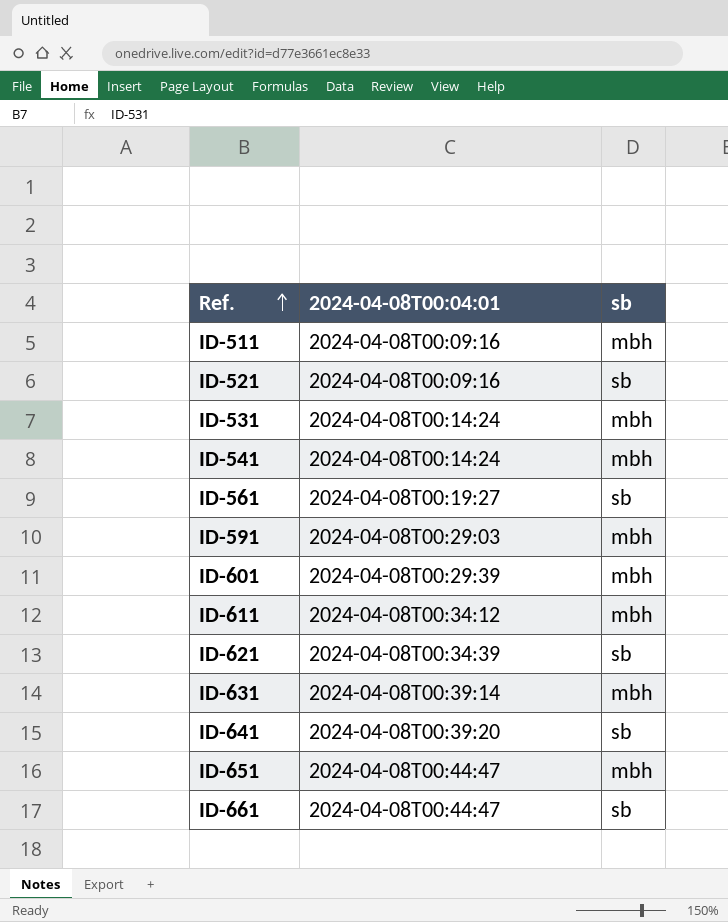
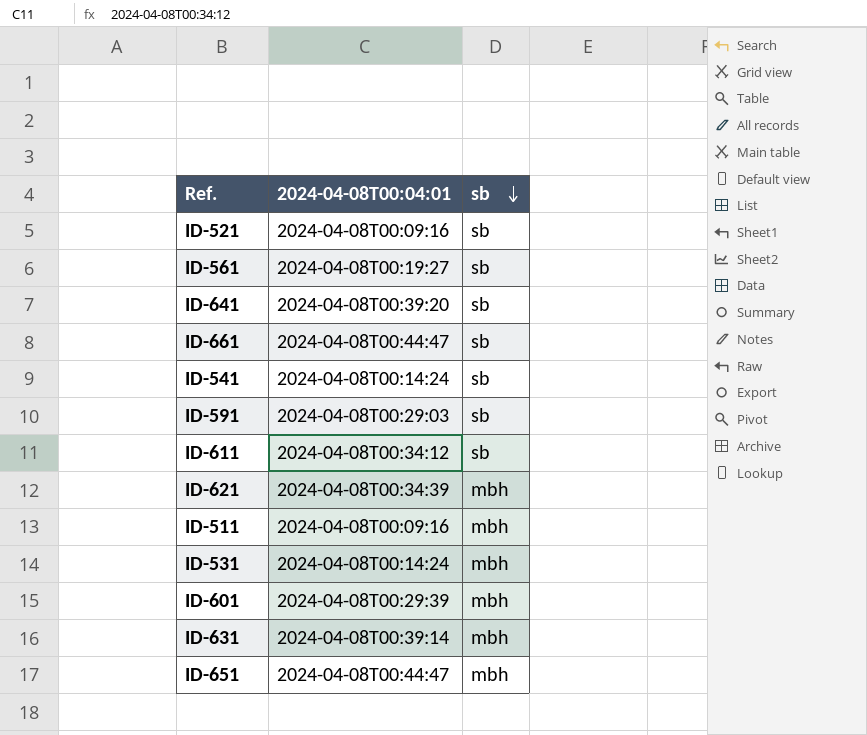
row order: Ref. ascending -> sb descending
ID-541 | sb: mbh -> sb
ID-591 | sb: mbh -> sb
ID-611 | sb: mbh -> sb
ID-621 | sb: sb -> mbh

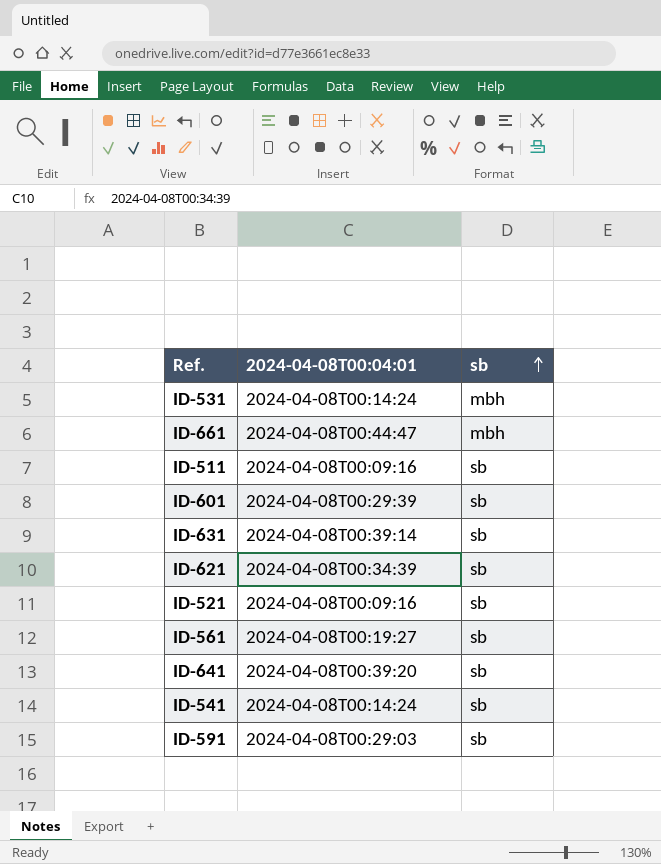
row order: sb descending -> sb ascending
row ID-611: 2024-04-08T00:34:12 | sb -> none
row ID-651: 2024-04-08T00:44:47 | mbh -> none
ID-661 | sb: sb -> mbh
ID-511 | sb: mbh -> sb
ID-601 | sb: mbh -> sb
ID-631 | sb: mbh -> sb
ID-621 | sb: mbh -> sb

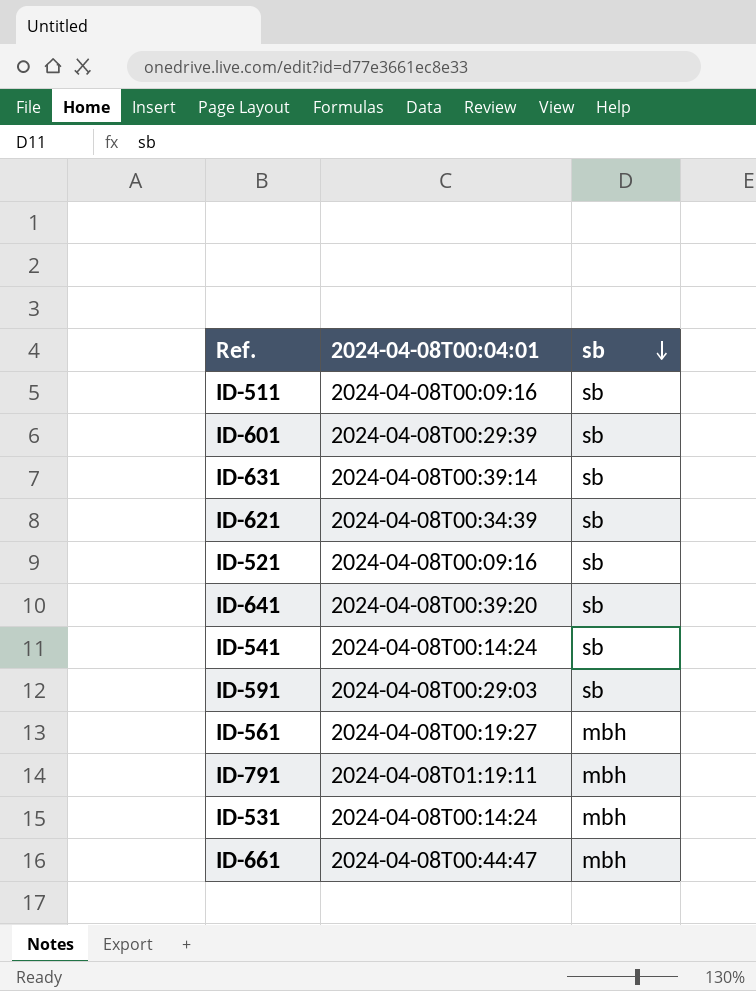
row order: sb ascending -> sb descending
ID-561 | sb: sb -> mbh
row ID-791: none -> 2024-04-08T01:19:11 | mbh

